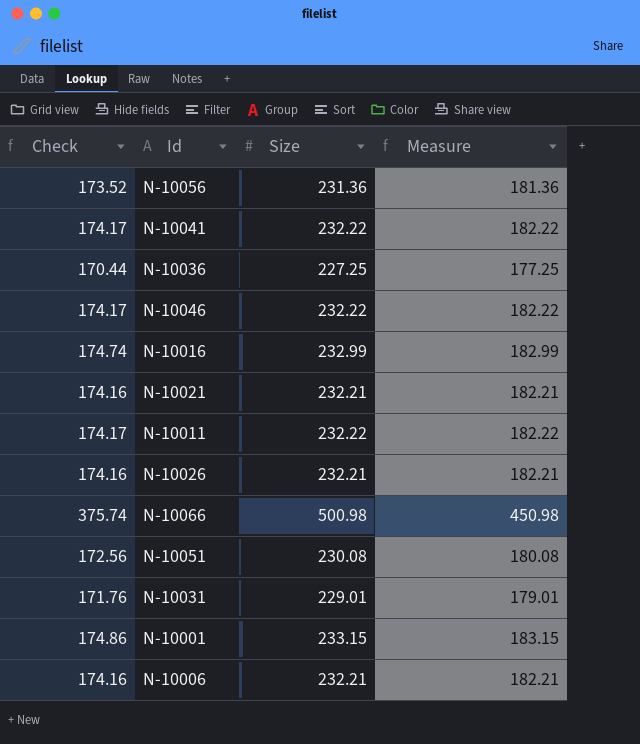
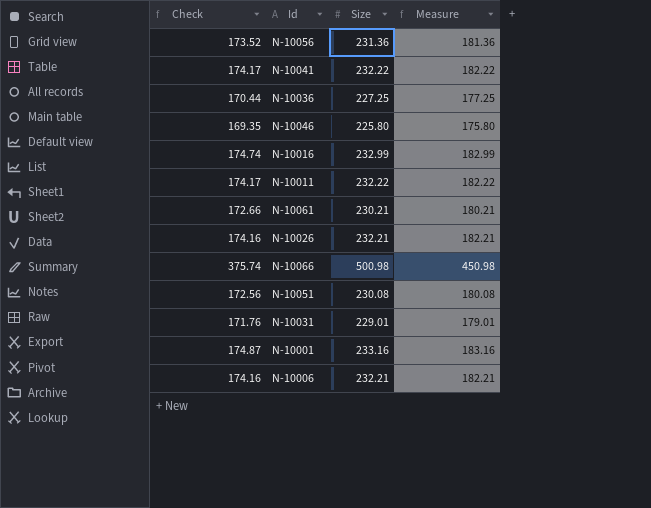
row N-10021: 174.16 | 232.21 | 182.21 -> none
N-10046 | Check: 174.17 -> 169.35
N-10046 | Size: 232.22 -> 225.80
N-10046 | Measure: 182.22 -> 175.80
row N-10061: none -> 172.66 | 230.21 | 180.21
N-10001 | Check: 174.86 -> 174.87
N-10001 | Size: 233.15 -> 233.16
N-10001 | Measure: 183.15 -> 183.16

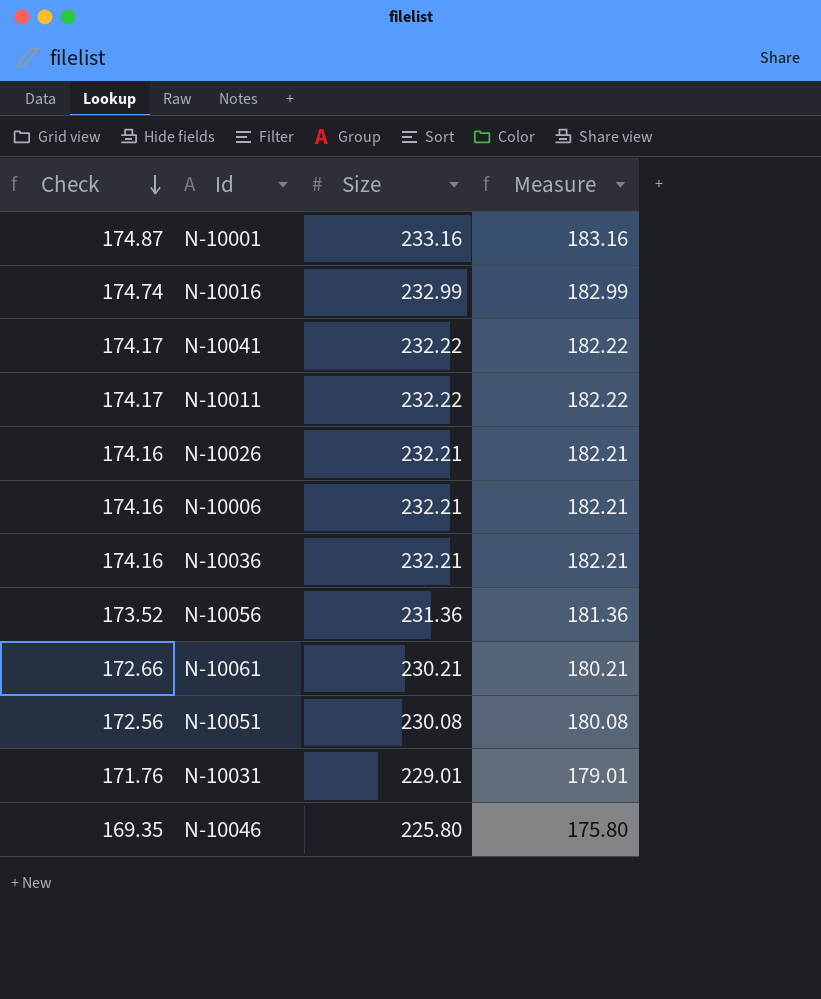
row order: none -> Check descending
row N-10066: 375.74 | 500.98 | 450.98 -> none
N-10036 | Check: 170.44 -> 174.16
N-10036 | Size: 227.25 -> 232.21
N-10036 | Measure: 177.25 -> 182.21

